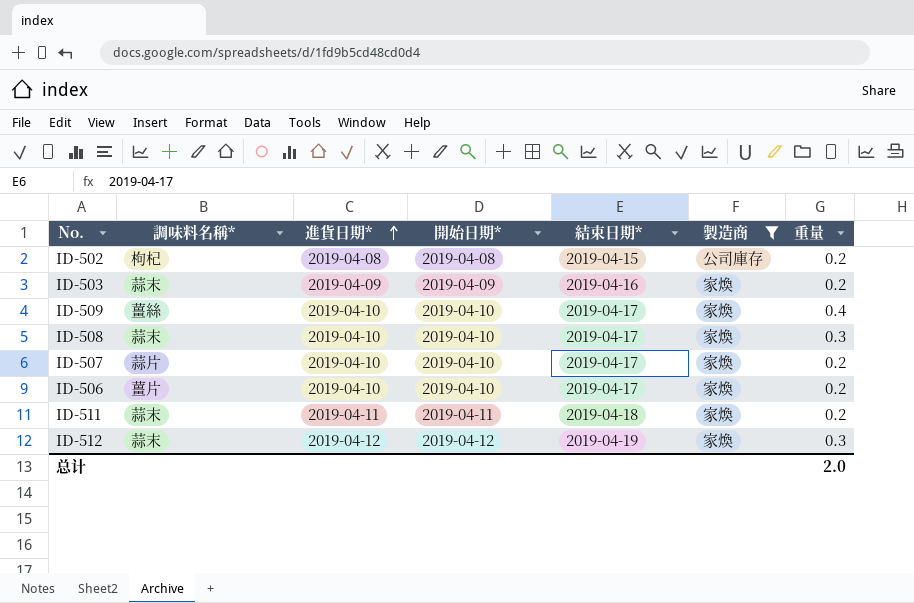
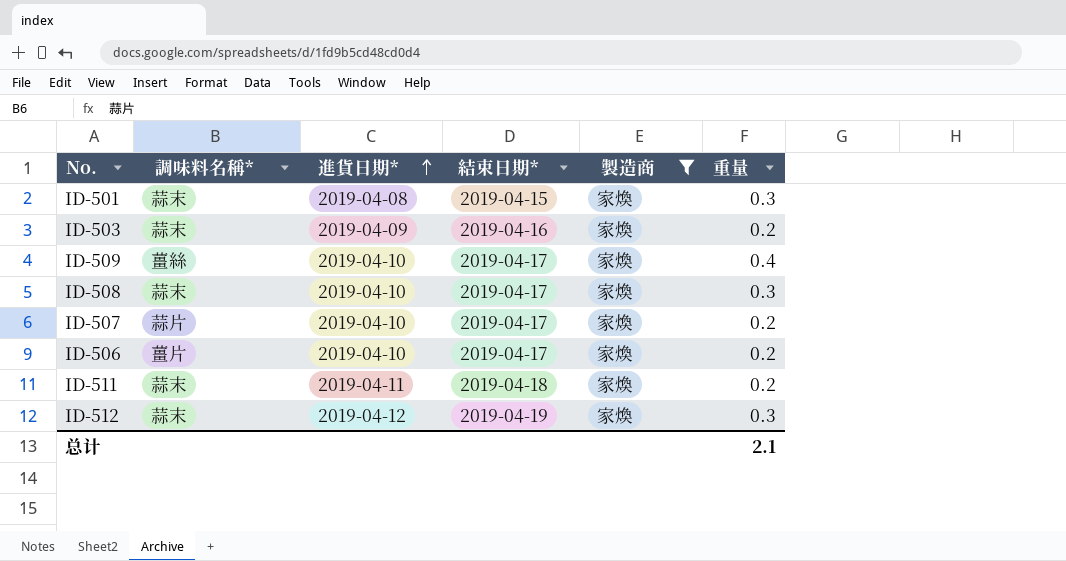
column 開始日期* | position: 4 -> none
row ID-502: 枸杞 | 2019-04-08 | 2019-04-08 | 2019-04-15 | 公司庫存 | 0.2 -> none
row ID-501: none -> 蒜末 | 2019-04-08 | 2019-04-15 | 家煥 | 0.3
总计 | 重量: 2.0 -> 2.1

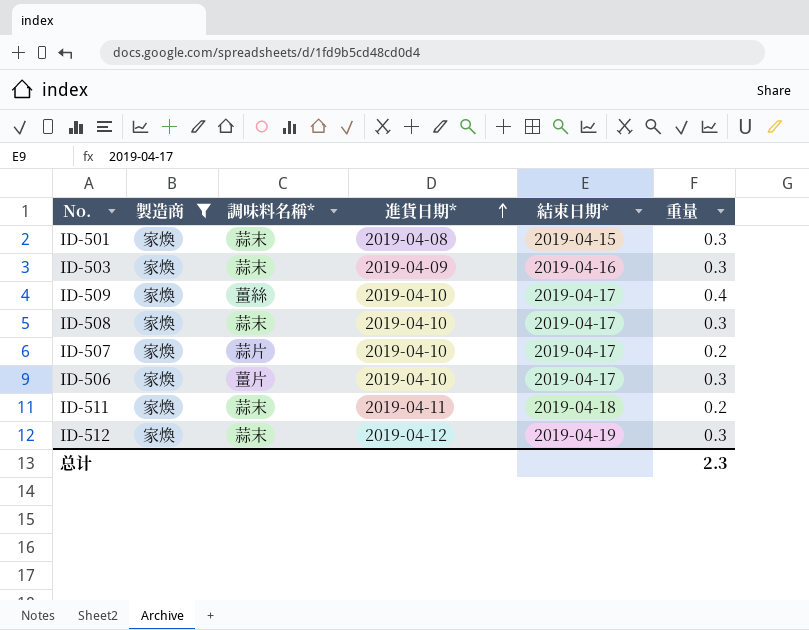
column 製造商 | position: 5 -> 2
ID-503 | 重量: 0.2 -> 0.3
ID-506 | 重量: 0.2 -> 0.3
总计 | 重量: 2.1 -> 2.3

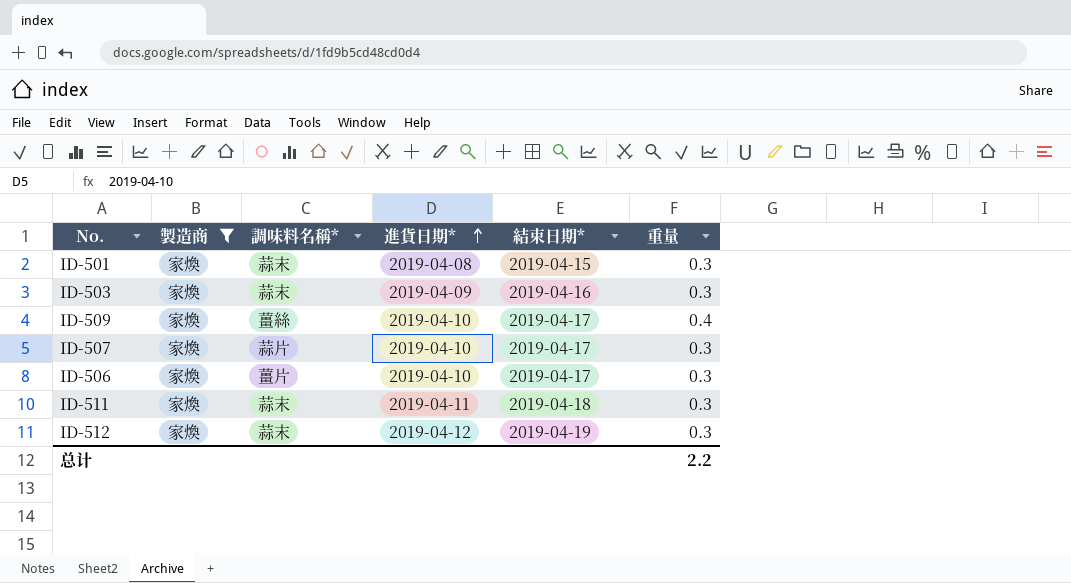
row ID-508: 家煥 | 蒜末 | 2019-04-10 | 2019-04-17 | 0.3 -> none
ID-507 | 重量: 0.2 -> 0.3
ID-511 | 重量: 0.2 -> 0.3
总计 | 重量: 2.3 -> 2.2

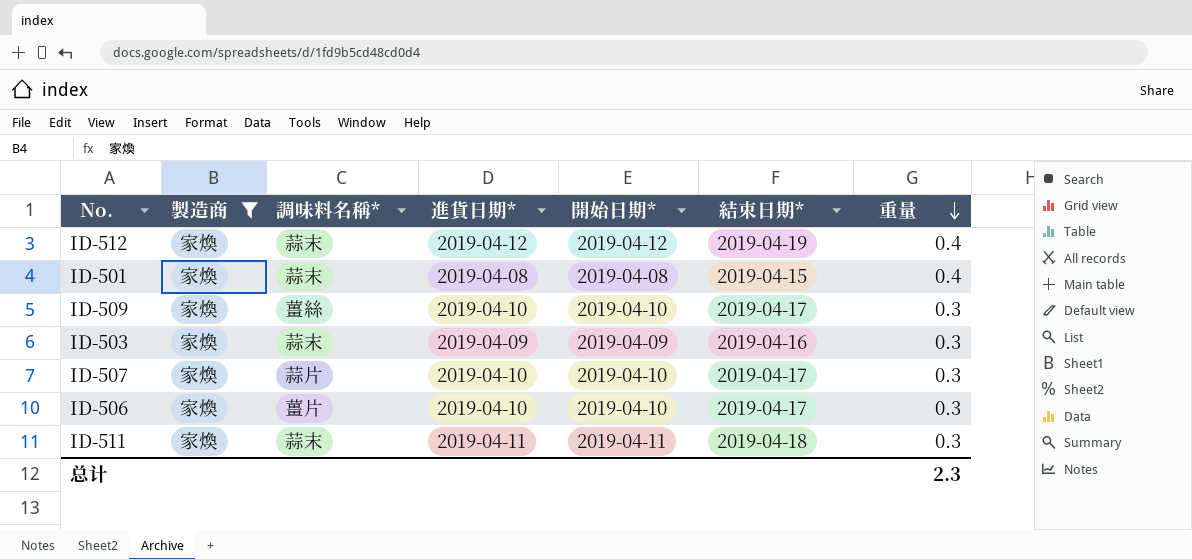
row order: 進貨日期* ascending -> 重量 descending
column 開始日期* | position: none -> 5
ID-512 | 重量: 0.3 -> 0.4
ID-501 | 重量: 0.3 -> 0.4
ID-509 | 重量: 0.4 -> 0.3
总计 | 重量: 2.2 -> 2.3

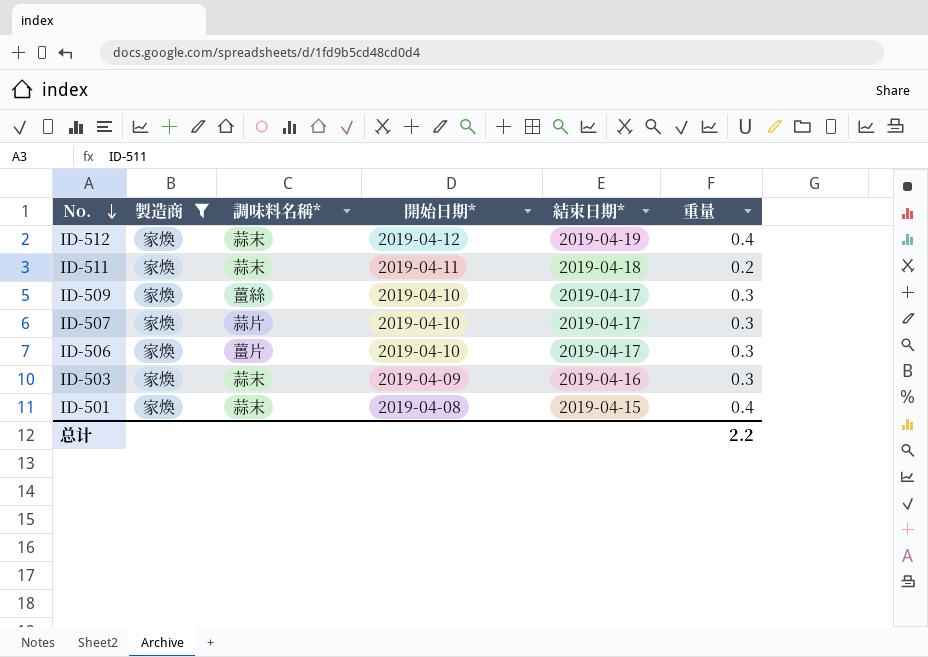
row order: 重量 descending -> No. descending
column 進貨日期* | position: 4 -> none
ID-511 | 重量: 0.3 -> 0.2
总计 | 重量: 2.3 -> 2.2

